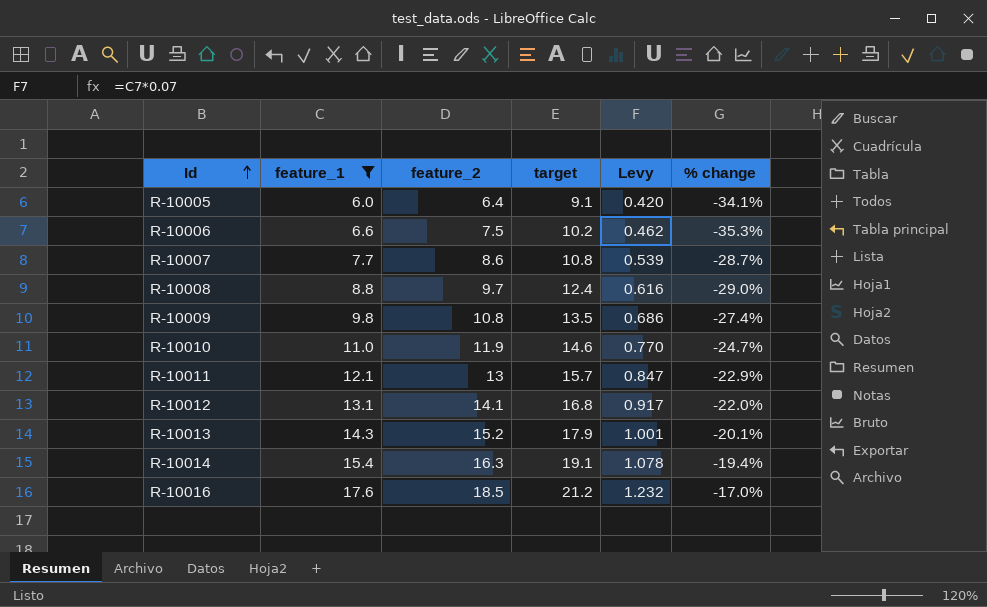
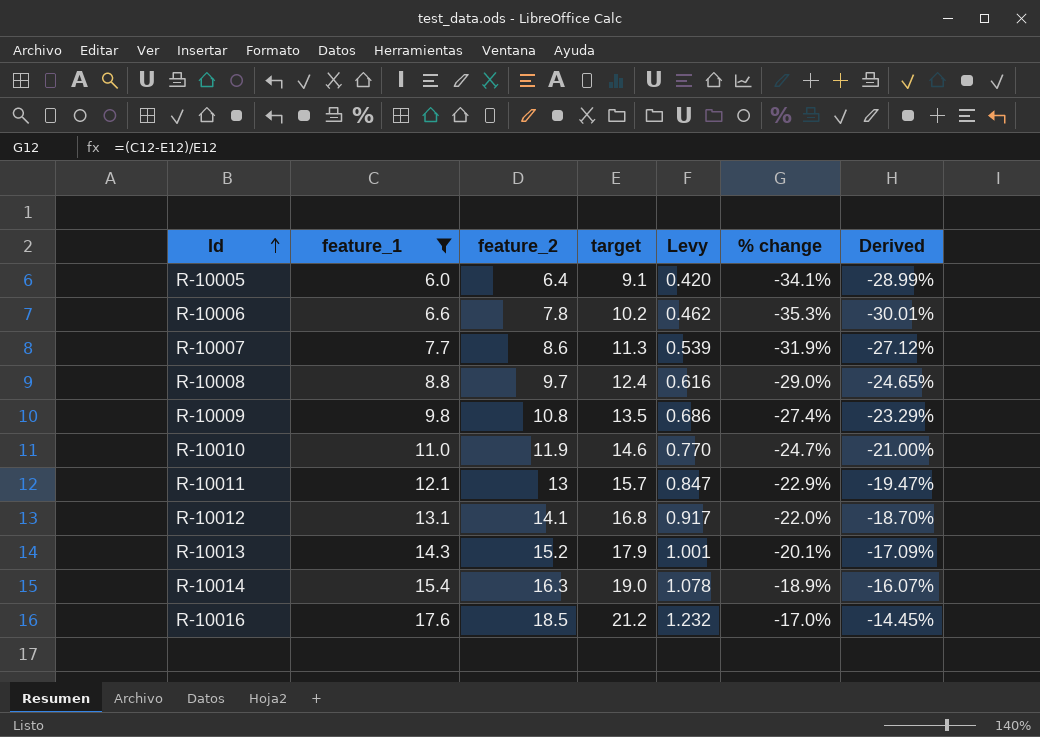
column Derived | formula: none -> [% change] * 0.85
R-10006 | feature_2: 7.5 -> 7.8
R-10007 | target: 10.8 -> 11.3
R-10007 | % change: -28.7% -> -31.9%
R-10014 | target: 19.1 -> 19.0
R-10014 | % change: -19.4% -> -18.9%

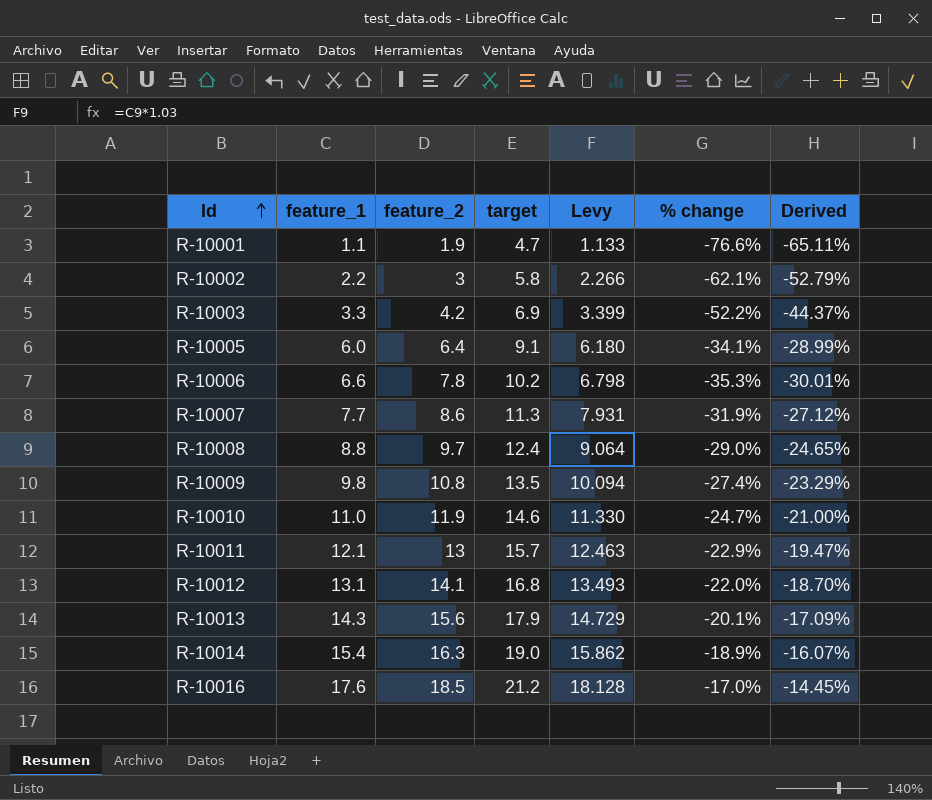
filter: feature_1 >= 6.0 -> none
column Levy | formula: [feature_1] * 0.07 -> [feature_1] * 1.03
R-10013 | feature_2: 15.2 -> 15.6

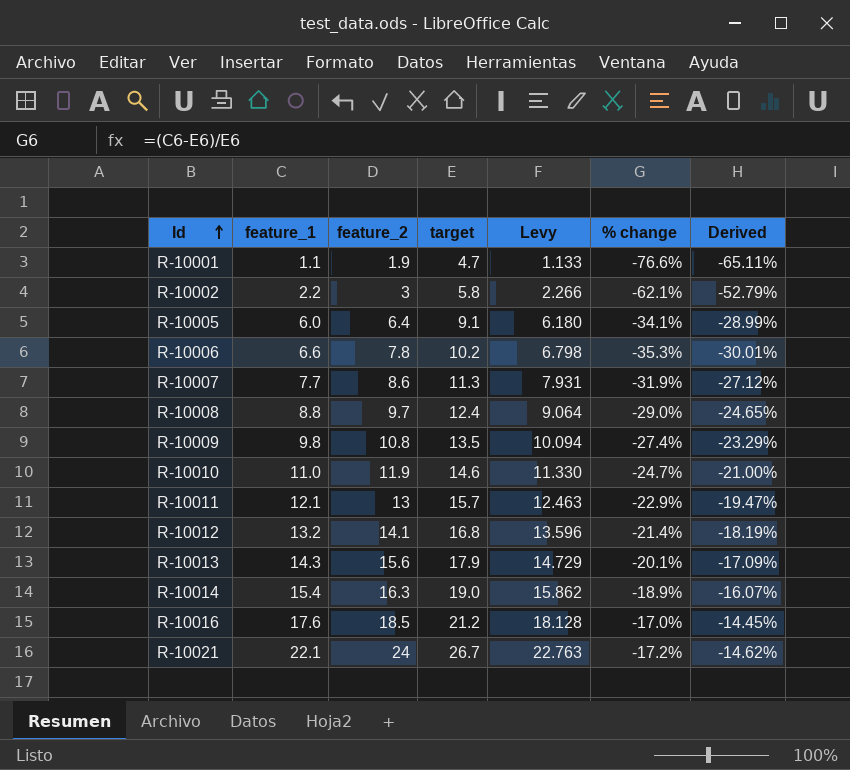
row R-10003: 3.3 | 4.2 | 6.9 | 3.399 | -52.2% | -44.37% -> none
R-10012 | feature_1: 13.1 -> 13.2
R-10012 | Levy: 13.493 -> 13.596
R-10012 | % change: -22.0% -> -21.4%
R-10012 | Derived: -18.70% -> -18.19%
row R-10021: none -> 22.1 | 24 | 26.7 | 22.763 | -17.2% | -14.62%

